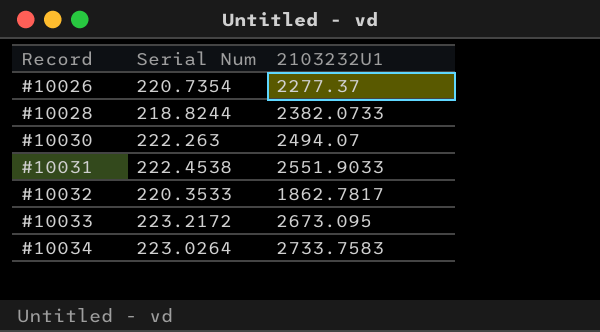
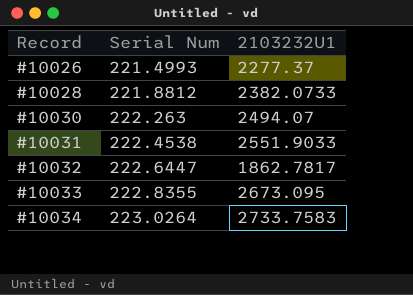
#10026 | Serial Num: 220.7354 -> 221.4993
#10028 | Serial Num: 218.8244 -> 221.8812
#10032 | Serial Num: 220.3533 -> 222.6447
#10033 | Serial Num: 223.2172 -> 222.8355

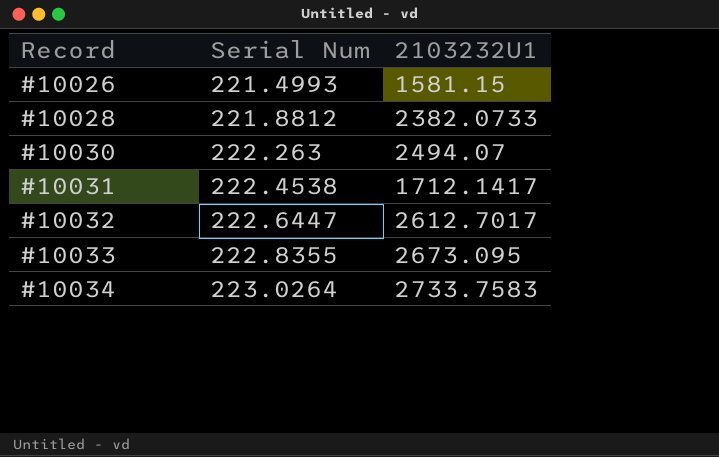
#10026 | 2103232U1: 2277.37 -> 1581.15
#10031 | 2103232U1: 2551.9033 -> 1712.1417
#10032 | 2103232U1: 1862.7817 -> 2612.7017

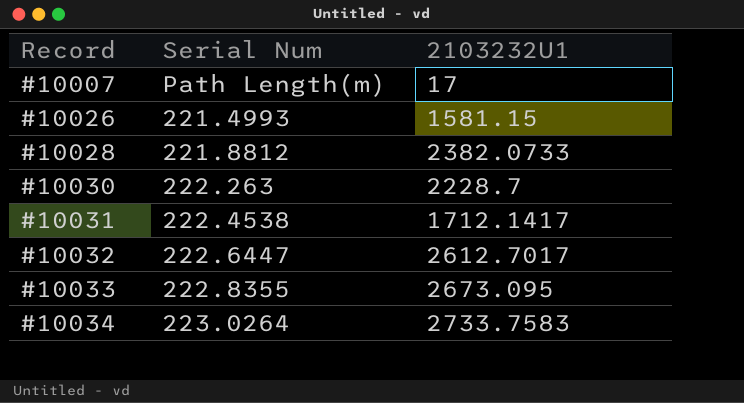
row #10007: none -> Path Length(m) | 17
#10030 | 2103232U1: 2494.07 -> 2228.7

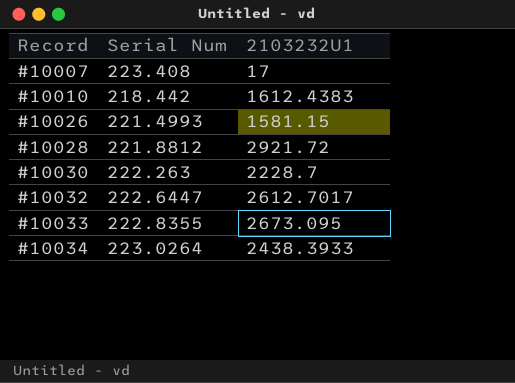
row #10031: 222.4538 | 1712.1417 -> none
#10007 | Serial Num: Path Length(m) -> 223.408
row #10010: none -> 218.442 | 1612.4383
#10028 | 2103232U1: 2382.0733 -> 2921.72
#10034 | 2103232U1: 2733.7583 -> 2438.3933

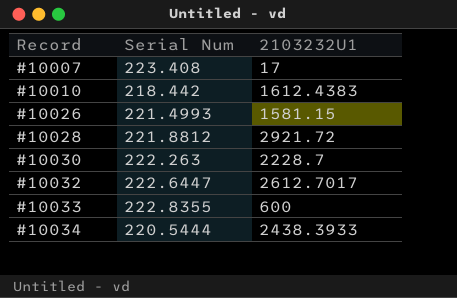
#10033 | 2103232U1: 2673.095 -> 600
#10034 | Serial Num: 223.0264 -> 220.5444

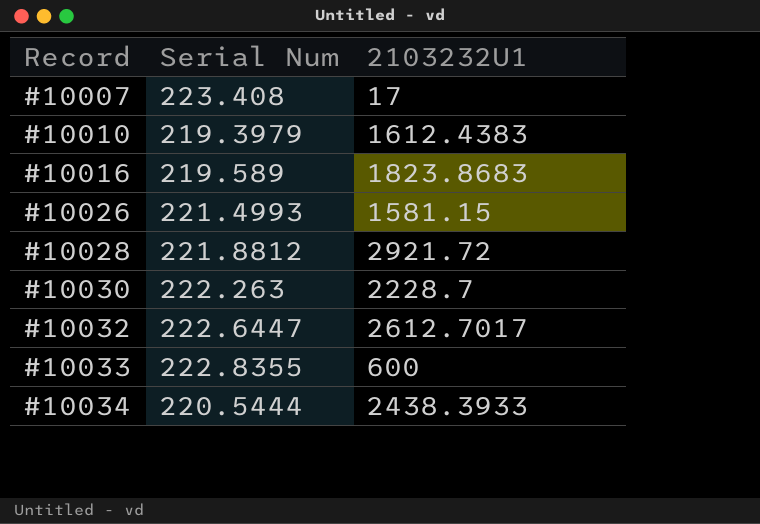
#10010 | Serial Num: 218.442 -> 219.3979
row #10016: none -> 219.589 | 1823.8683

